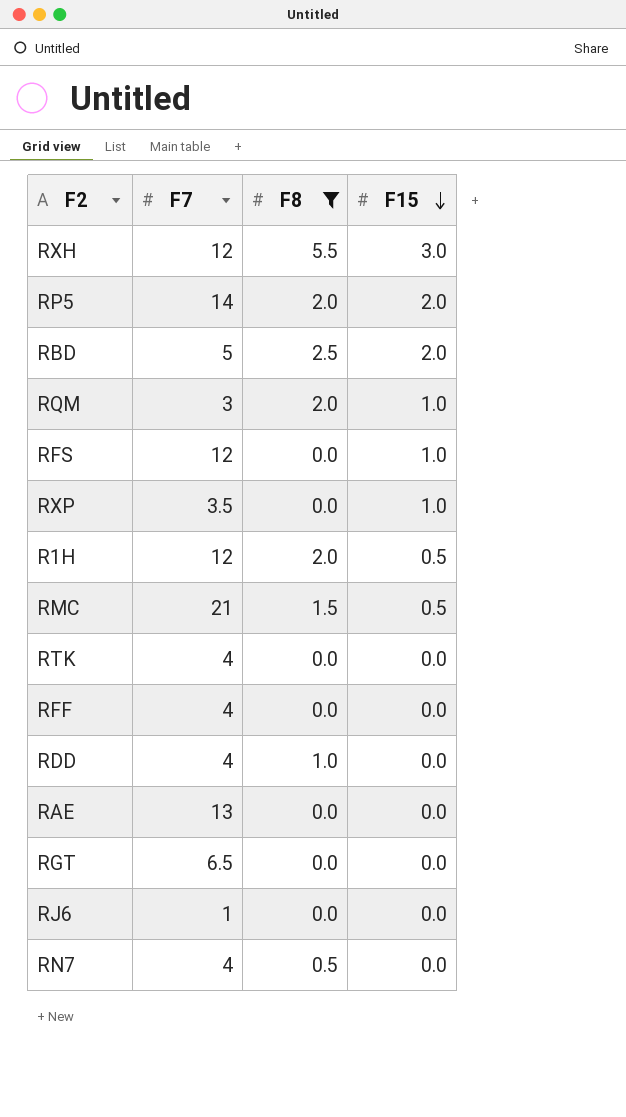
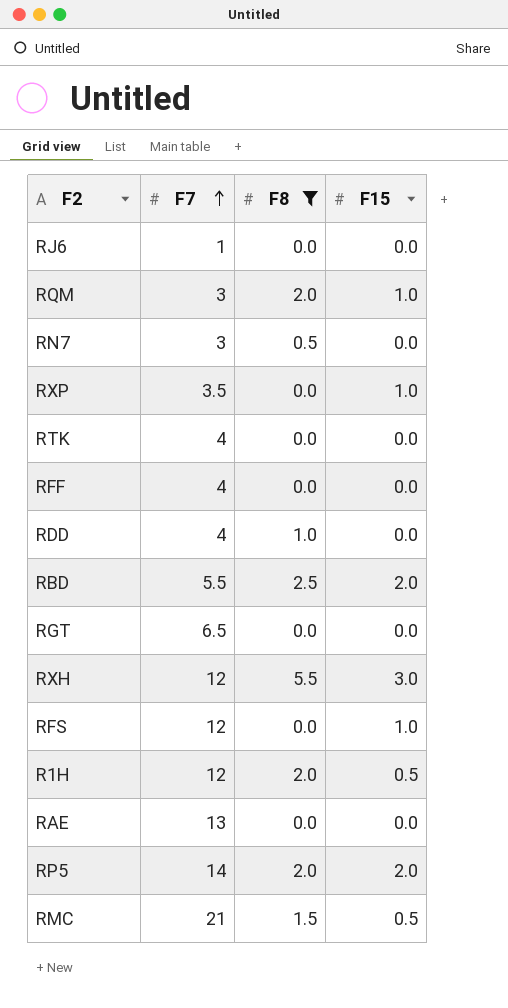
row order: F15 descending -> F7 ascending
RN7 | F7: 4 -> 3
RBD | F7: 5 -> 5.5

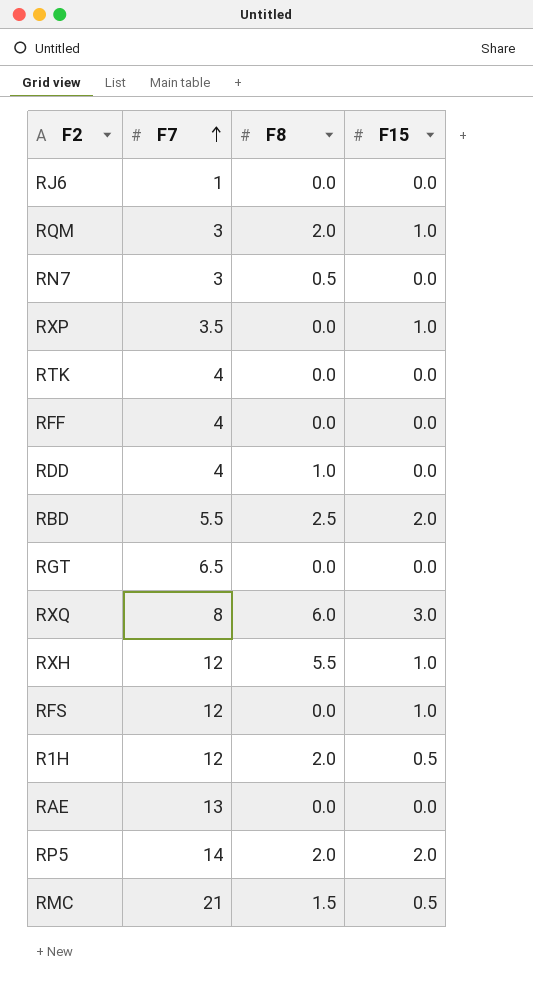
filter: F8 != 6.0 -> none
RXH | F15: 3.0 -> 1.0

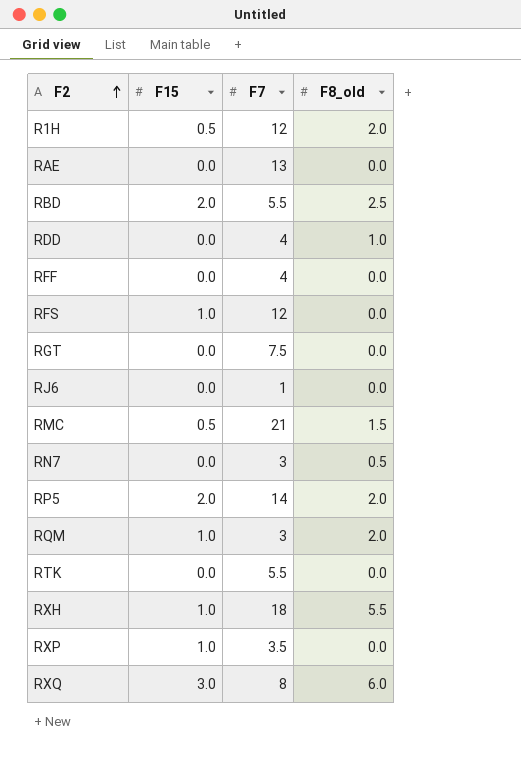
row order: F7 ascending -> F2 ascending
column F15 | position: 4 -> 2
column name: F8 -> F8_old
RGT | F7: 6.5 -> 7.5
RTK | F7: 4 -> 5.5
RXH | F7: 12 -> 18

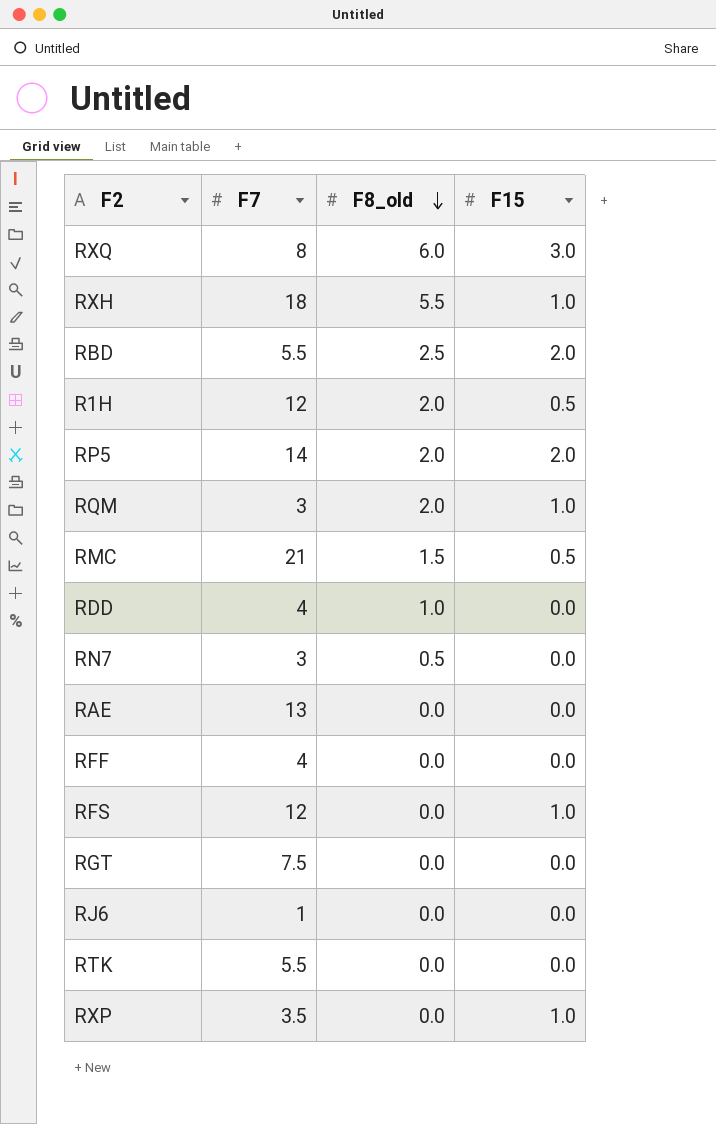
row order: F2 ascending -> F8_old descending
column F15 | position: 2 -> 4

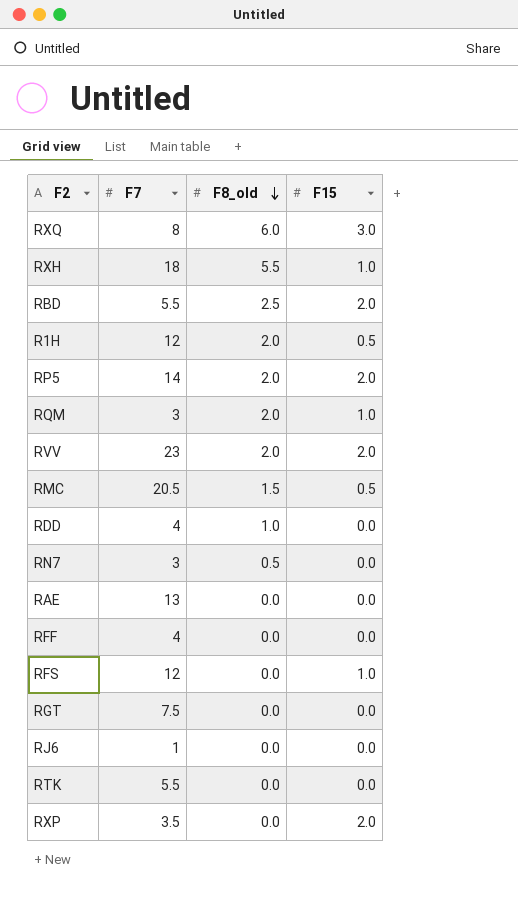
row RVV: none -> 23 | 2.0 | 2.0
RMC | F7: 21 -> 20.5
RXP | F15: 1.0 -> 2.0

